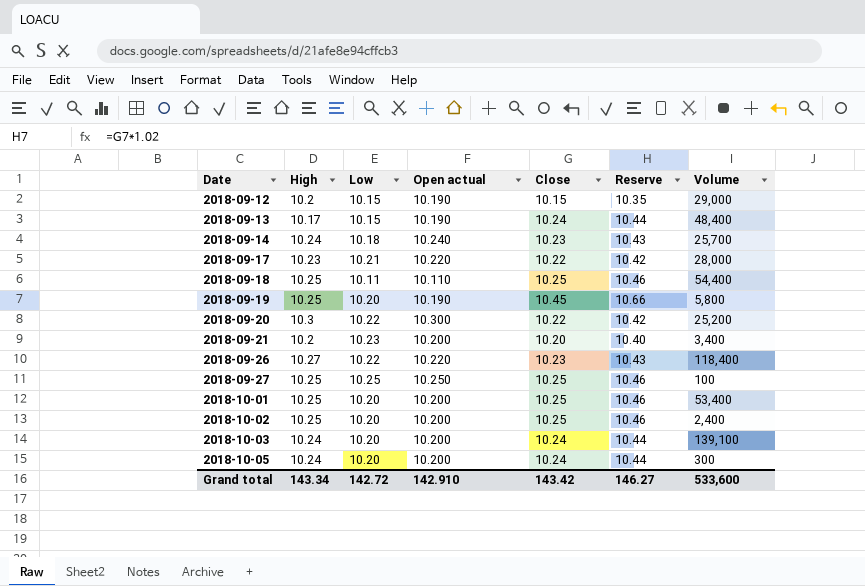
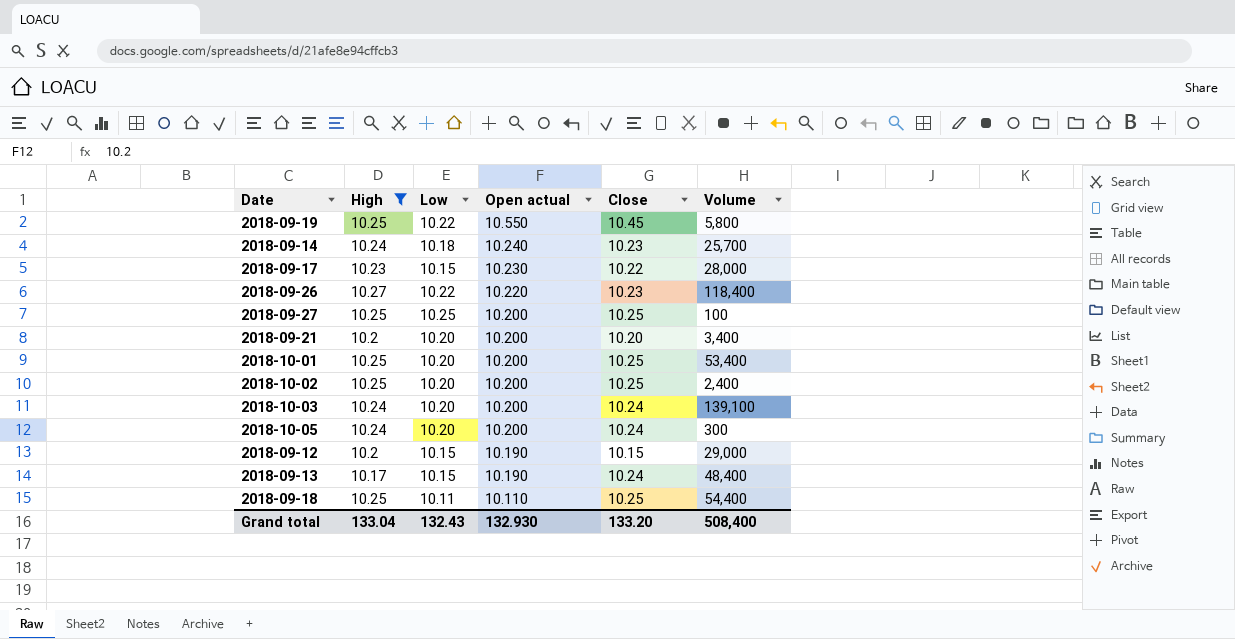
filter: none -> High != 10.3
row order: Date ascending -> Open actual descending
column Reserve | formula: [Close] * 1.02 -> none
2018-09-19 | Low: 10.20 -> 10.22
2018-09-19 | Open actual: 10.190 -> 10.550
2018-09-17 | Low: 10.21 -> 10.15
2018-09-17 | Open actual: 10.220 -> 10.230
2018-09-27 | Open actual: 10.250 -> 10.200
2018-09-21 | Low: 10.23 -> 10.20
Grand total | High: 143.34 -> 133.04
Grand total | Low: 142.72 -> 132.43
Grand total | Open actual: 142.910 -> 132.930
Grand total | Close: 143.42 -> 133.20
Grand total | Volume: 533,600 -> 508,400

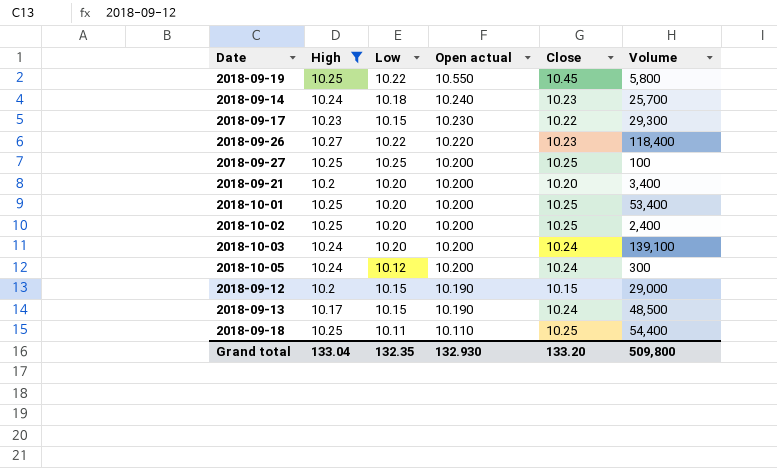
2018-09-17 | Volume: 28,000 -> 29,300
2018-10-05 | Low: 10.20 -> 10.12
2018-09-13 | Volume: 48,400 -> 48,500
Grand total | Low: 132.43 -> 132.35
Grand total | Volume: 508,400 -> 509,800

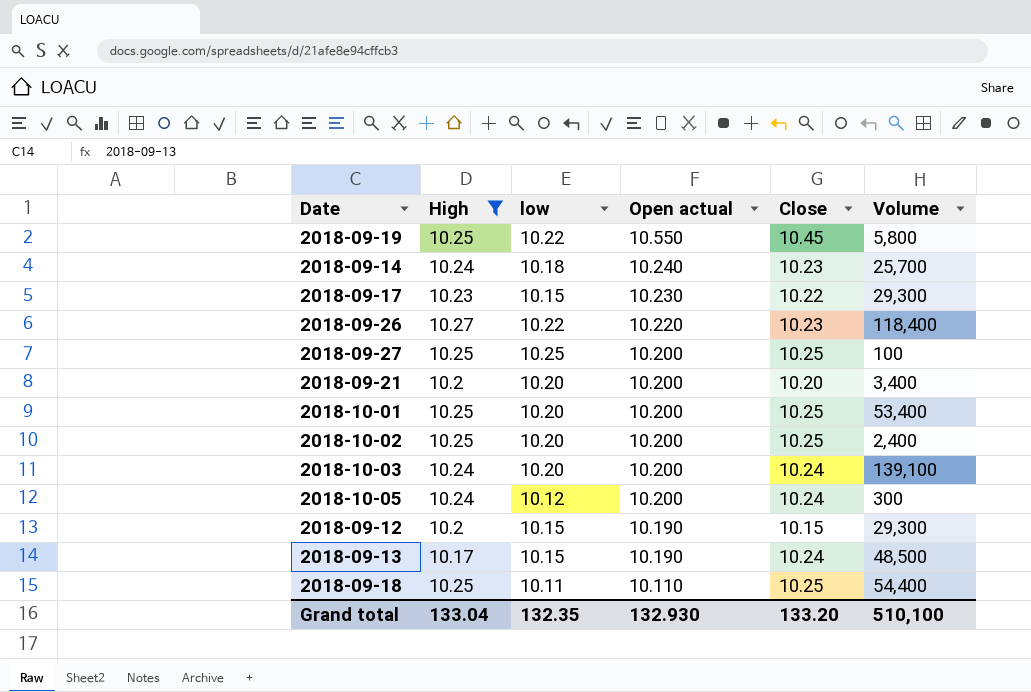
column name: Low -> low
2018-09-12 | Volume: 29,000 -> 29,300
Grand total | Volume: 509,800 -> 510,100

